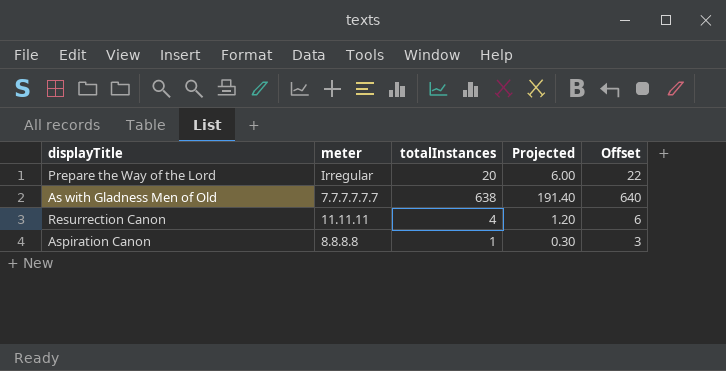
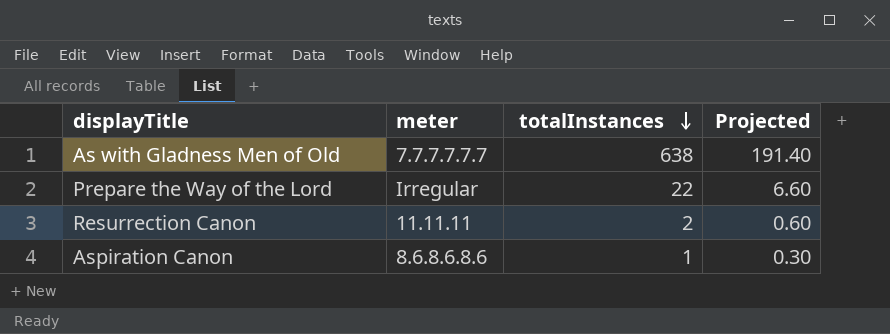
row order: none -> totalInstances descending
column Offset | formula: [totalInstances] + 2 -> none
Prepare the Way of the Lord | totalInstances: 20 -> 22
Prepare the Way of the Lord | Projected: 6.00 -> 6.60
Resurrection Canon | totalInstances: 4 -> 2
Resurrection Canon | Projected: 1.20 -> 0.60
Aspiration Canon | meter: 8.8.8.8 -> 8.6.8.6.8.6

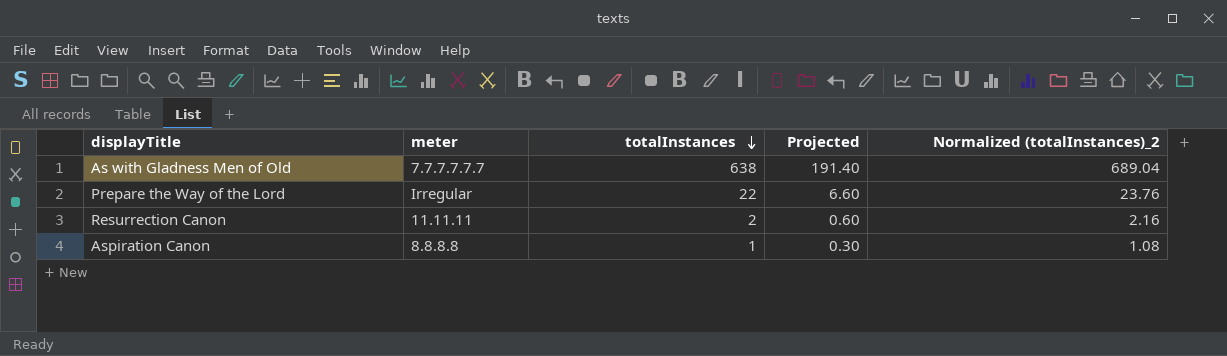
column Normalized (totalInstances)_2 | formula: none -> [totalInstances] * 1.08
Aspiration Canon | meter: 8.6.8.6.8.6 -> 8.8.8.8

